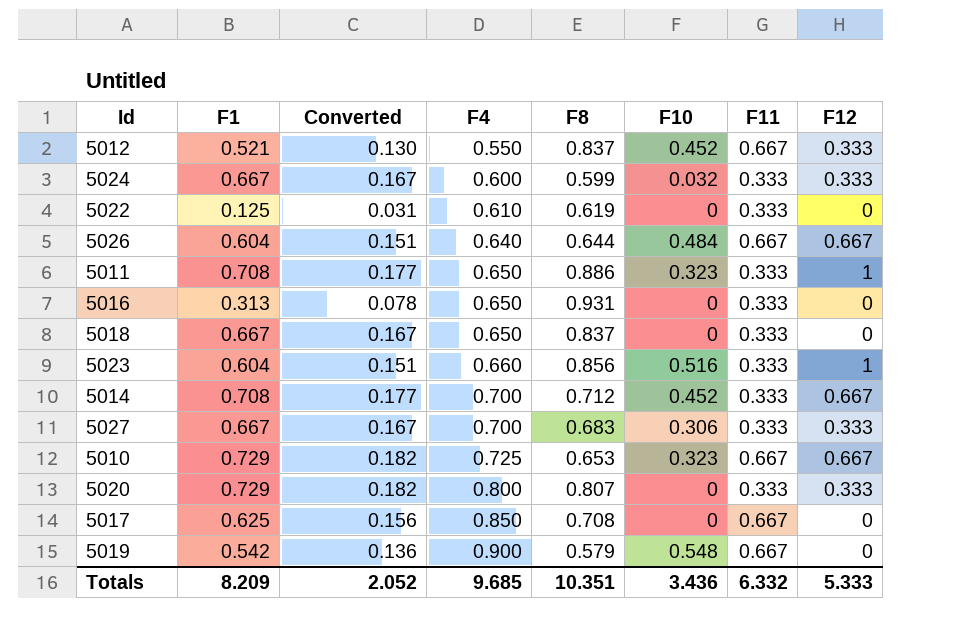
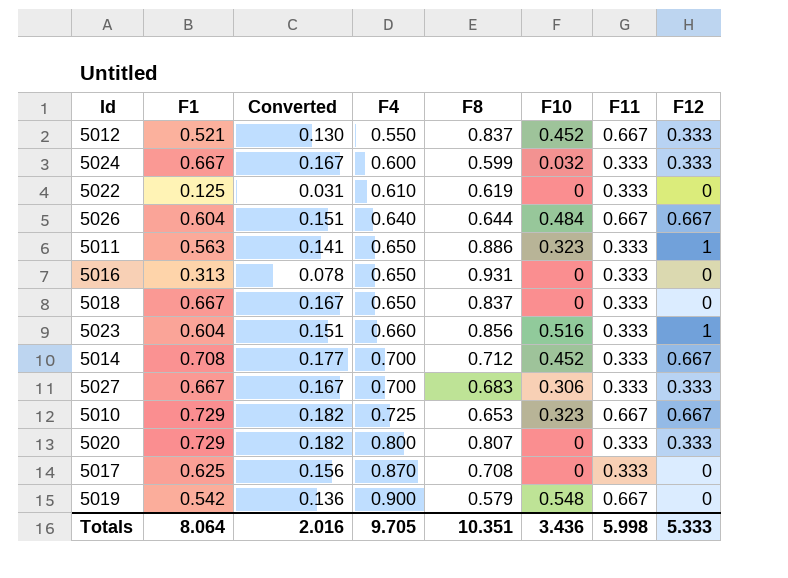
5011 | F1: 0.708 -> 0.563
5011 | Converted: 0.177 -> 0.141
5017 | F4: 0.850 -> 0.870
5017 | F11: 0.667 -> 0.333
Totals | F1: 8.209 -> 8.064
Totals | Converted: 2.052 -> 2.016
Totals | F4: 9.685 -> 9.705
Totals | F11: 6.332 -> 5.998

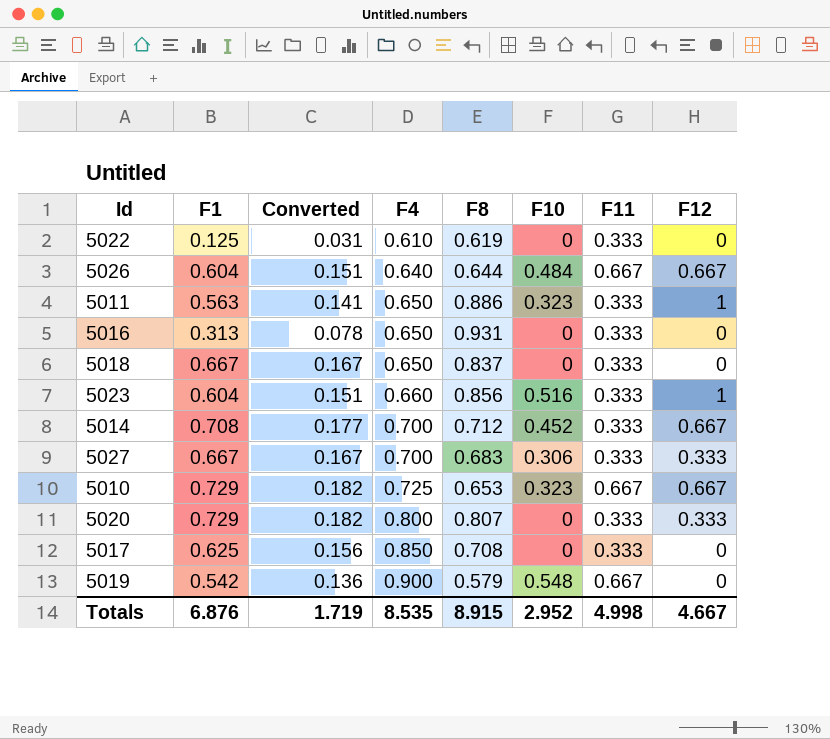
row 5012: 0.521 | 0.130 | 0.550 | 0.837 | 0.452 | 0.667 | 0.333 -> none
row 5024: 0.667 | 0.167 | 0.600 | 0.599 | 0.032 | 0.333 | 0.333 -> none
5017 | F4: 0.870 -> 0.850
Totals | F1: 8.064 -> 6.876
Totals | Converted: 2.016 -> 1.719
Totals | F4: 9.705 -> 8.535
Totals | F8: 10.351 -> 8.915
Totals | F10: 3.436 -> 2.952
Totals | F11: 5.998 -> 4.998
Totals | F12: 5.333 -> 4.667

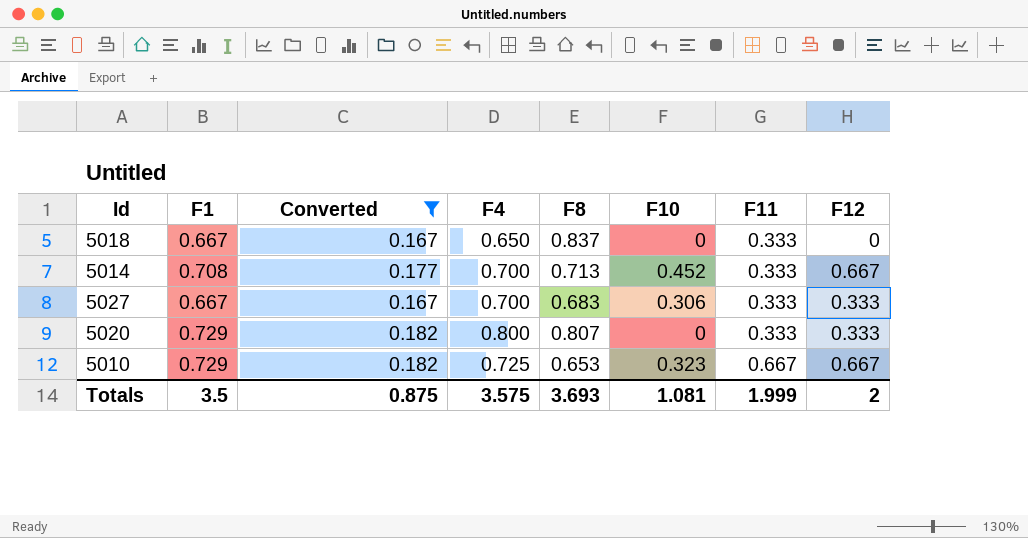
filter: none -> Converted >= 0.167
row order: F4 ascending -> F11 ascending
5014 | F8: 0.712 -> 0.713
Totals | F1: 6.876 -> 3.5
Totals | Converted: 1.719 -> 0.875
Totals | F4: 8.535 -> 3.575
Totals | F8: 8.915 -> 3.693
Totals | F10: 2.952 -> 1.081
Totals | F11: 4.998 -> 1.999
Totals | F12: 4.667 -> 2

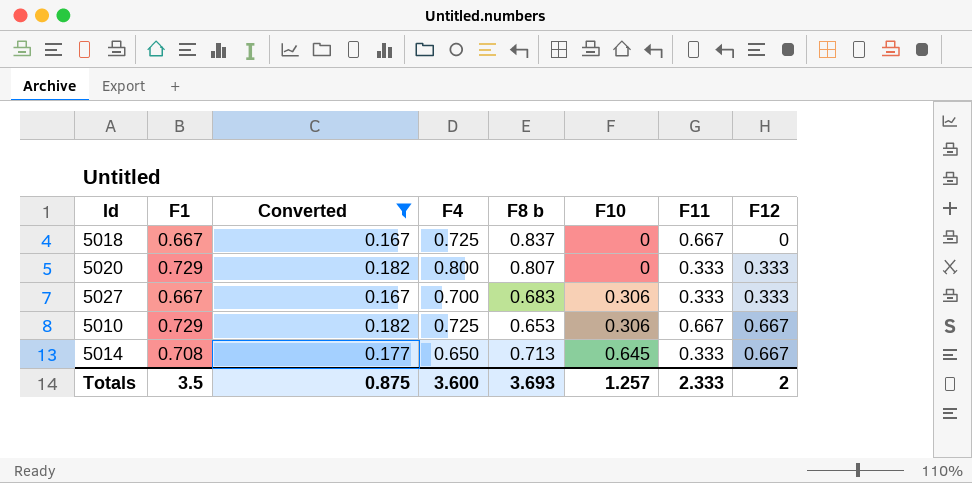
row order: F11 ascending -> F10 ascending
column name: F8 -> F8 b
5018 | F4: 0.650 -> 0.725
5018 | F11: 0.333 -> 0.667
5010 | F10: 0.323 -> 0.306
5014 | F4: 0.700 -> 0.650
5014 | F10: 0.452 -> 0.645
Totals | F4: 3.575 -> 3.600
Totals | F10: 1.081 -> 1.257
Totals | F11: 1.999 -> 2.333

